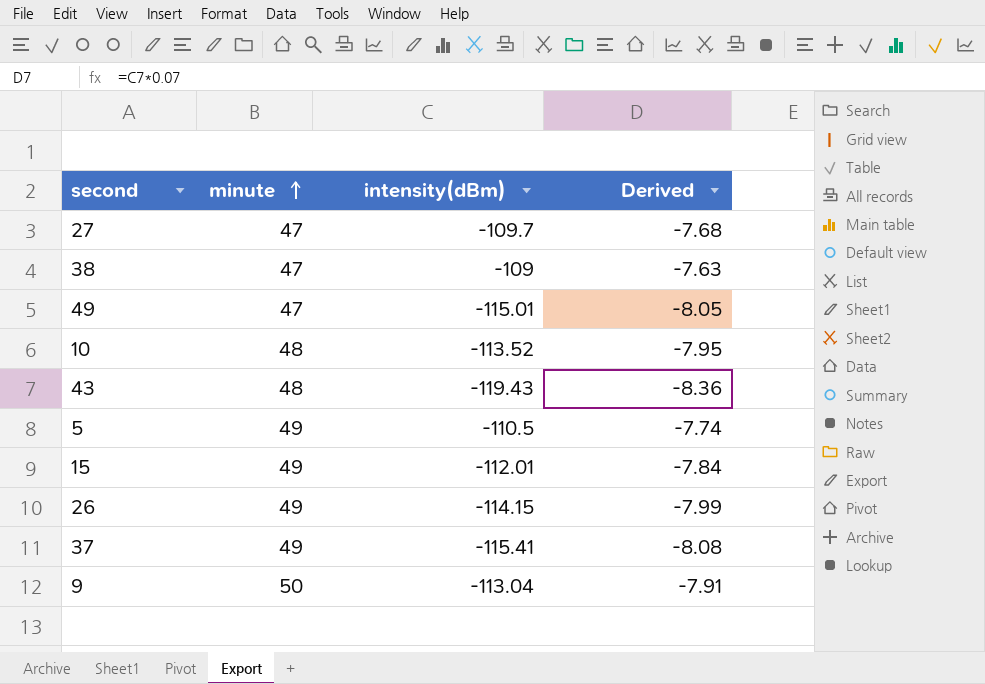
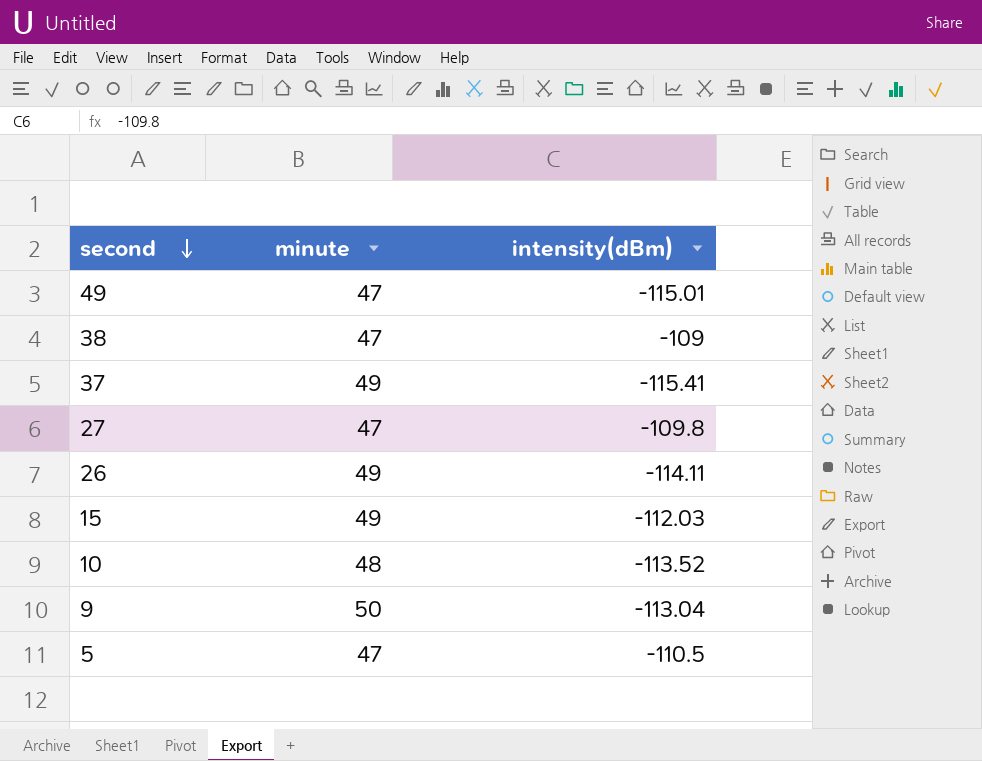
row order: minute ascending -> second descending
column Derived | formula: [intensity(dBm)] * 0.07 -> none
row 43: 48 | -119.43 | -8.36 -> none
27 | intensity(dBm): -109.7 -> -109.8
26 | intensity(dBm): -114.15 -> -114.11
15 | intensity(dBm): -112.01 -> -112.03
5 | minute: 49 -> 47

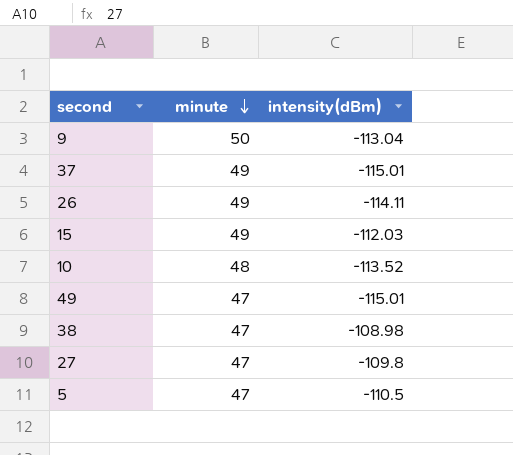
row order: second descending -> minute descending
37 | intensity(dBm): -115.41 -> -115.01
38 | intensity(dBm): -109 -> -108.98

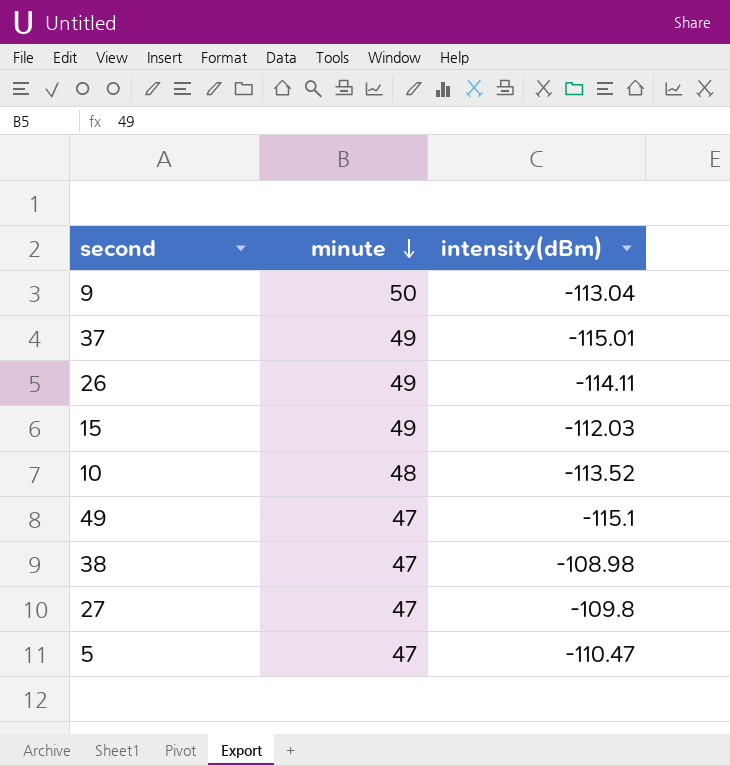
49 | intensity(dBm): -115.01 -> -115.1
5 | intensity(dBm): -110.5 -> -110.47

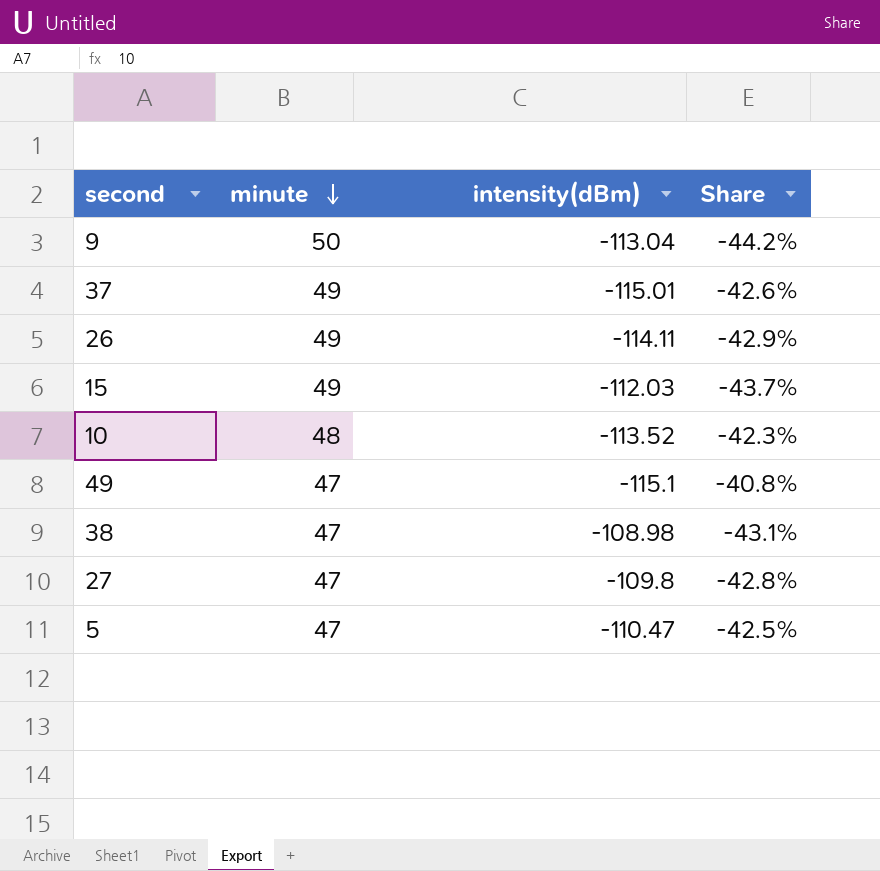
column Share | formula: none -> [minute] / [intensity(dBm)]

